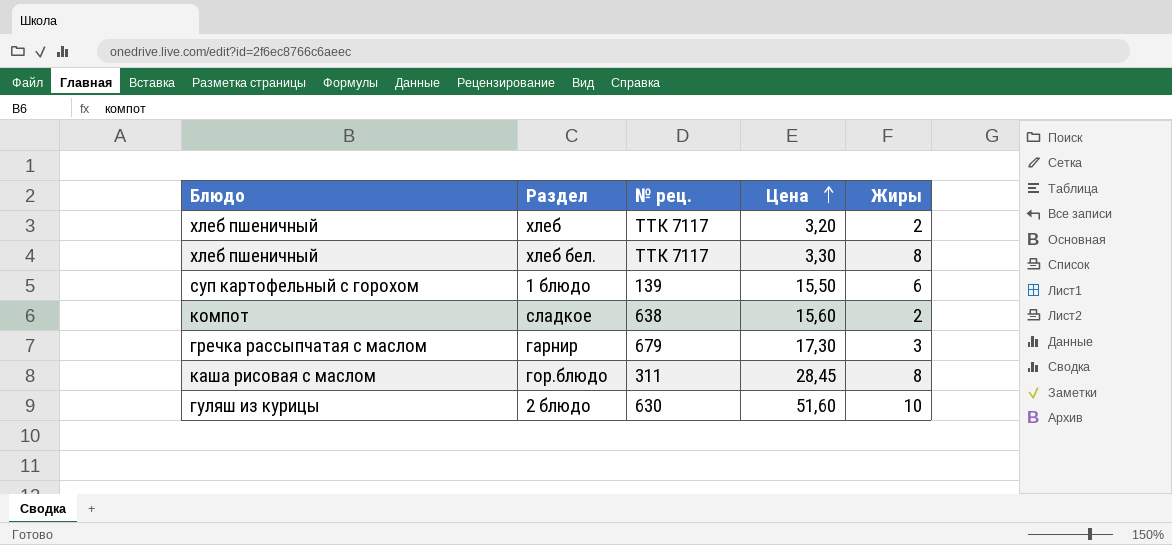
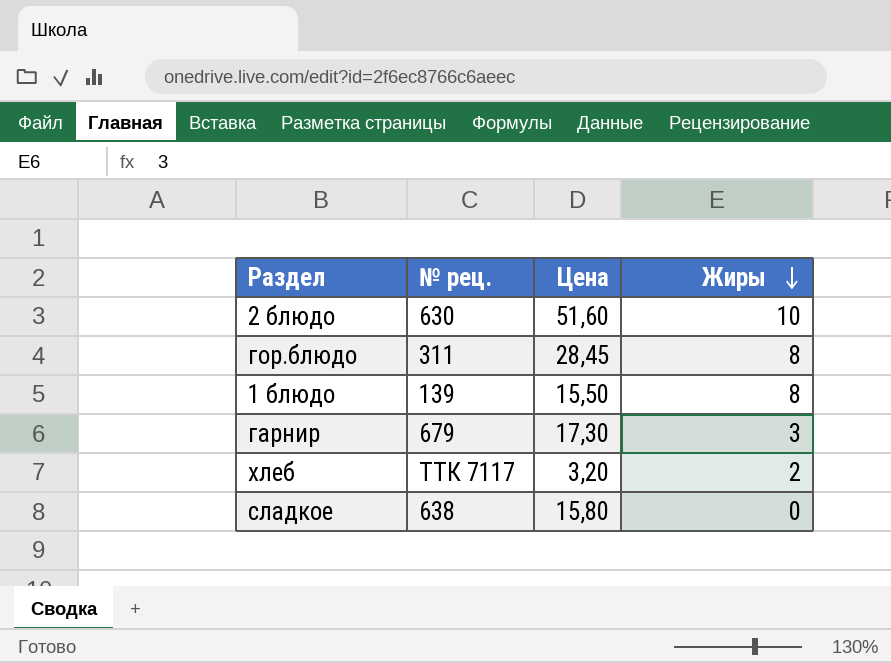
row order: Цена ascending -> Жиры descending
column Блюдо | position: 1 -> none
row хлеб бел.: хлеб пшеничный | ТТК 7117 | 3,30 | 8 -> none
1 блюдо | Жиры: 6 -> 8
сладкое | Цена: 15,60 -> 15,80
сладкое | Жиры: 2 -> 0

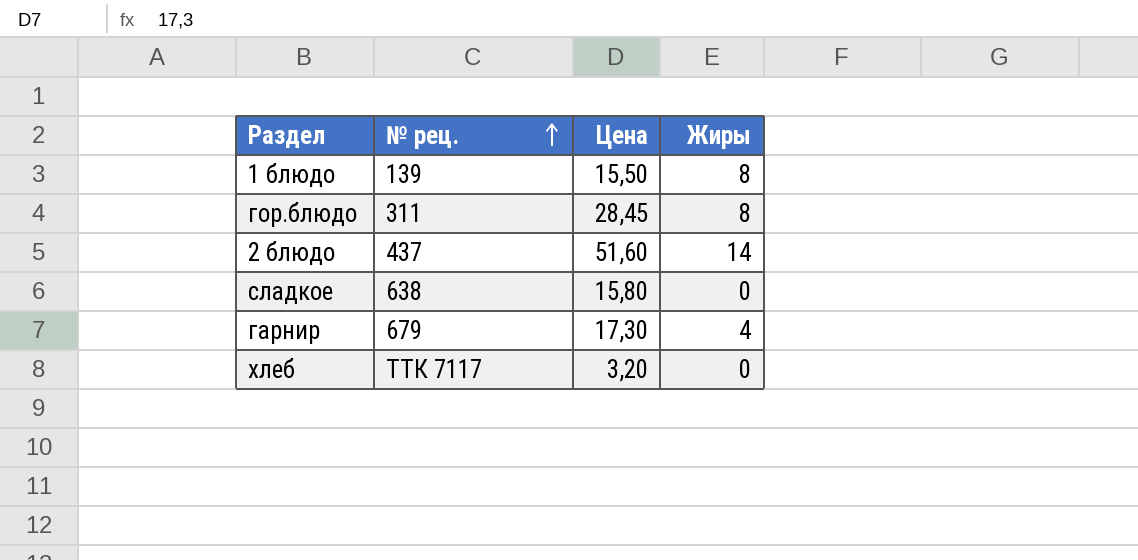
row order: Жиры descending -> № рец. ascending
2 блюдо | № рец.: 630 -> 437
2 блюдо | Жиры: 10 -> 14
гарнир | Жиры: 3 -> 4
хлеб | Жиры: 2 -> 0

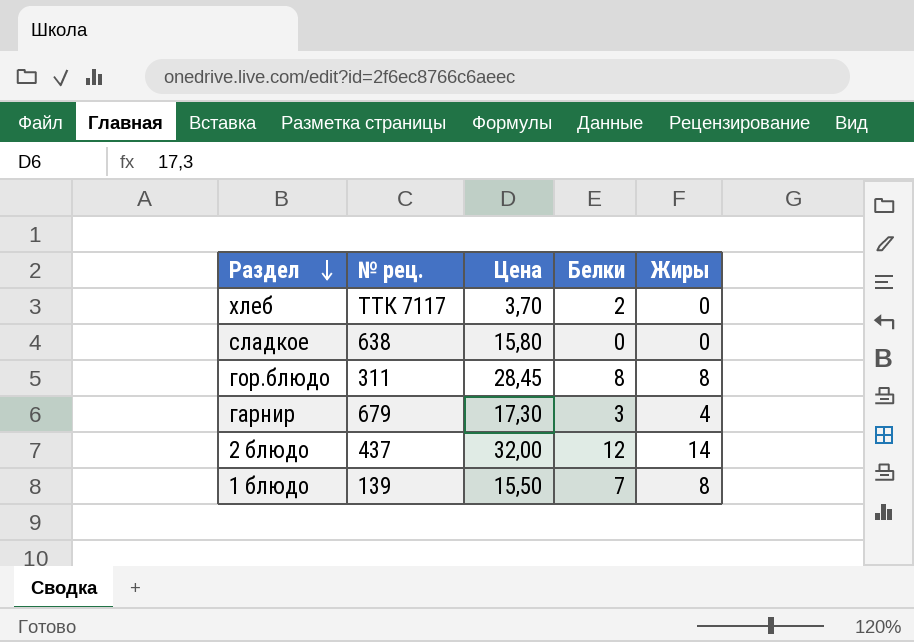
row order: № рец. ascending -> Раздел descending
column Белки | position: none -> 4
хлеб | Цена: 3,20 -> 3,70
2 блюдо | Цена: 51,60 -> 32,00

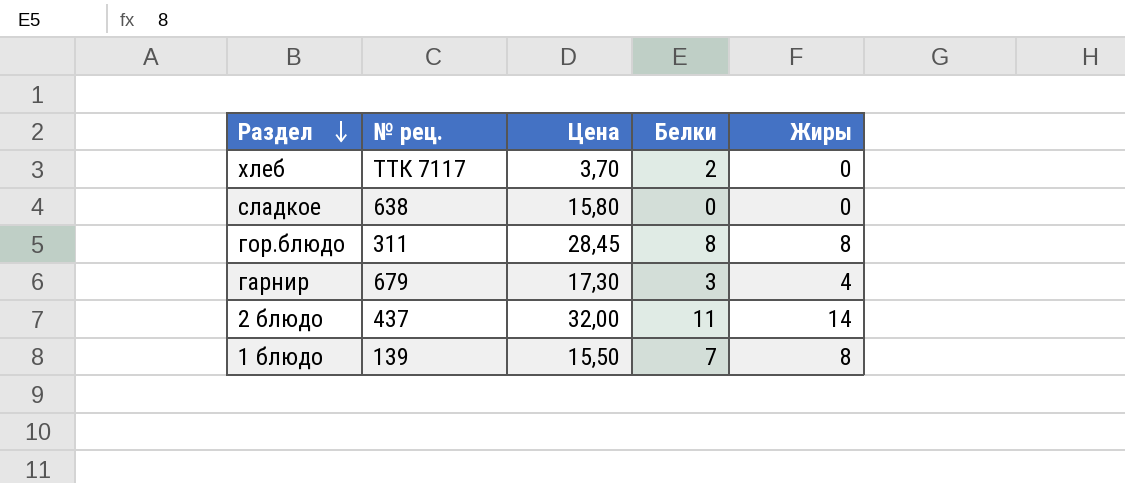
2 блюдо | Белки: 12 -> 11

